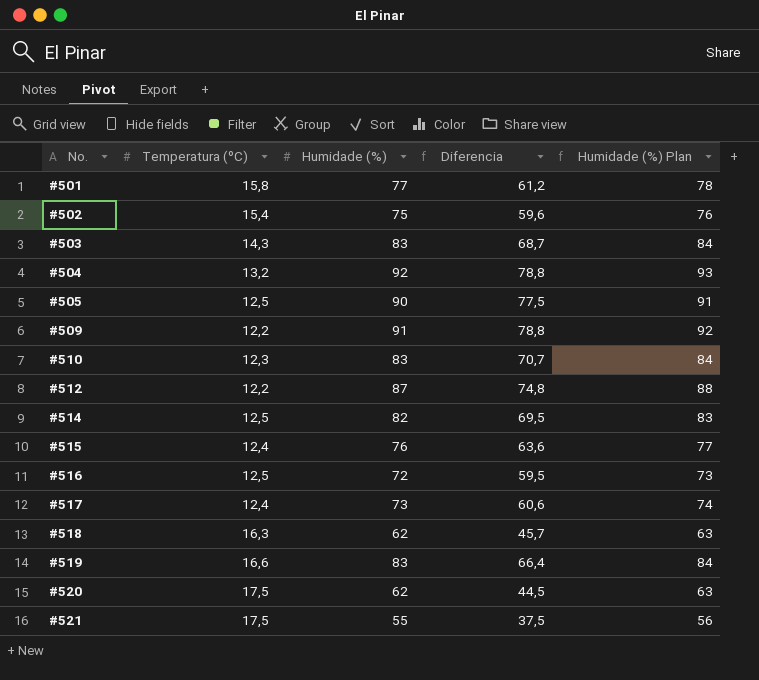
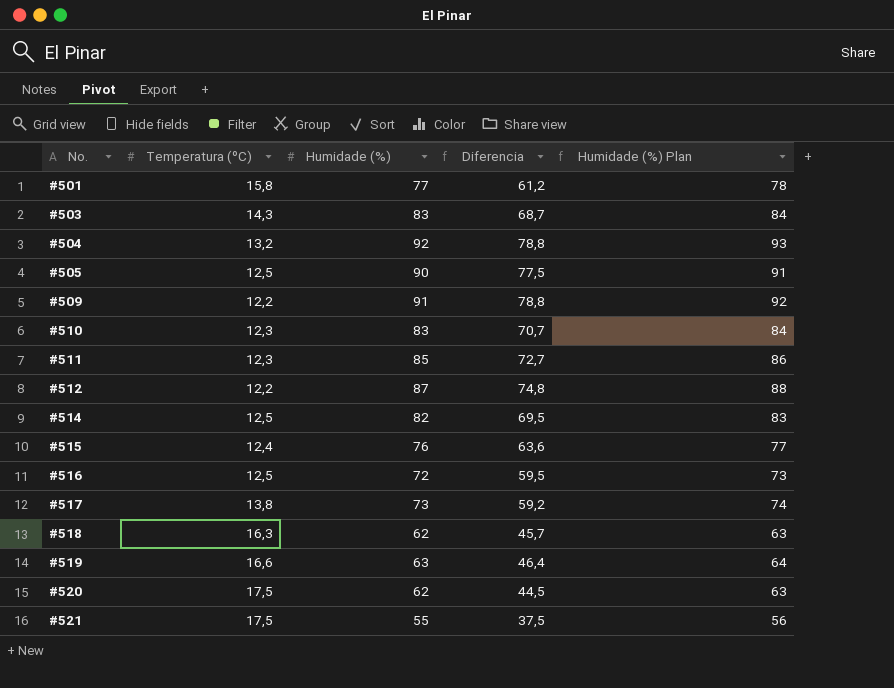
row #502: 15,4 | 75 | 59,6 | 76 -> none
row #511: none -> 12,3 | 85 | 72,7 | 86
#517 | Temperatura (ºC): 12,4 -> 13,8
#517 | Diferencia: 60,6 -> 59,2
#519 | Humidade (%): 83 -> 63
#519 | Diferencia: 66,4 -> 46,4
#519 | Humidade (%) Plan: 84 -> 64

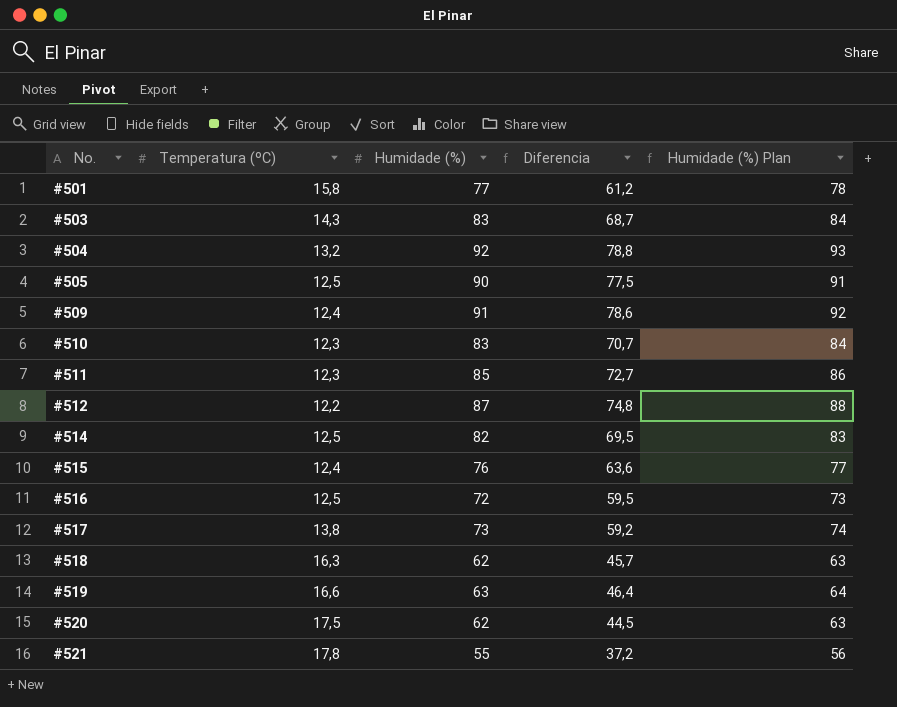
#509 | Temperatura (ºC): 12,2 -> 12,4
#509 | Diferencia: 78,8 -> 78,6
#521 | Temperatura (ºC): 17,5 -> 17,8
#521 | Diferencia: 37,5 -> 37,2

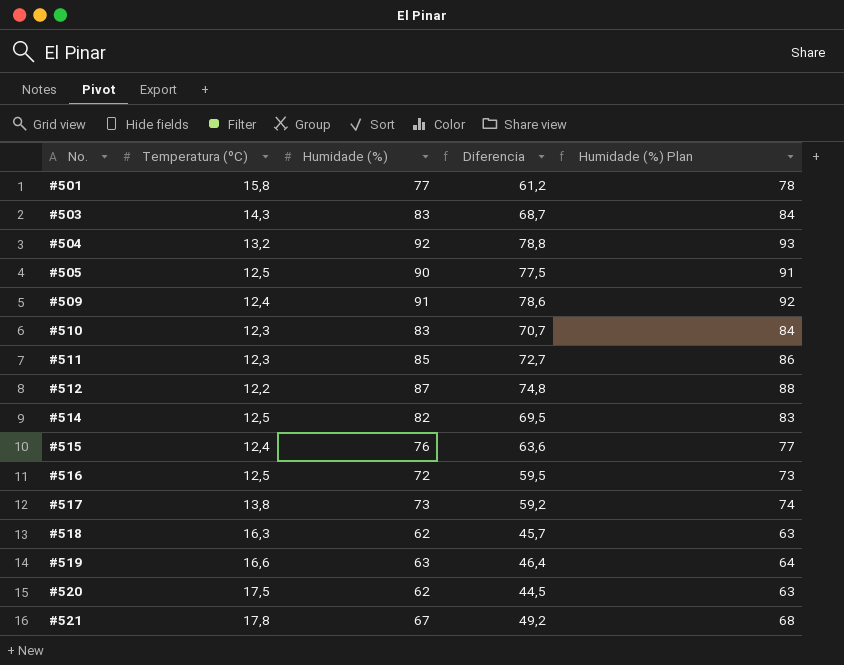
#521 | Humidade (%): 55 -> 67
#521 | Diferencia: 37,2 -> 49,2
#521 | Humidade (%) Plan: 56 -> 68

